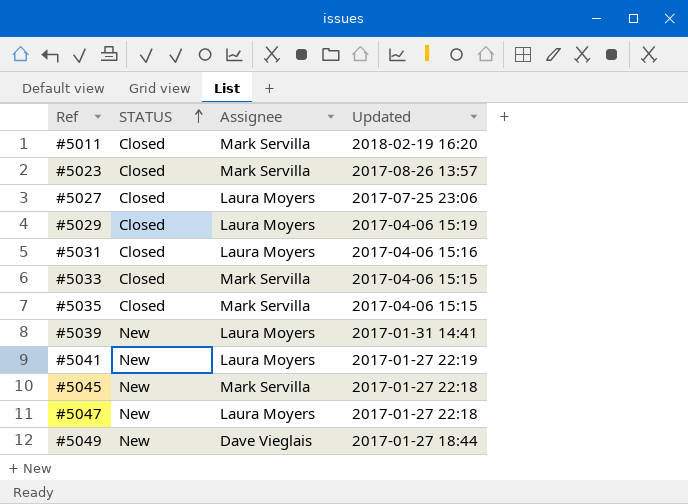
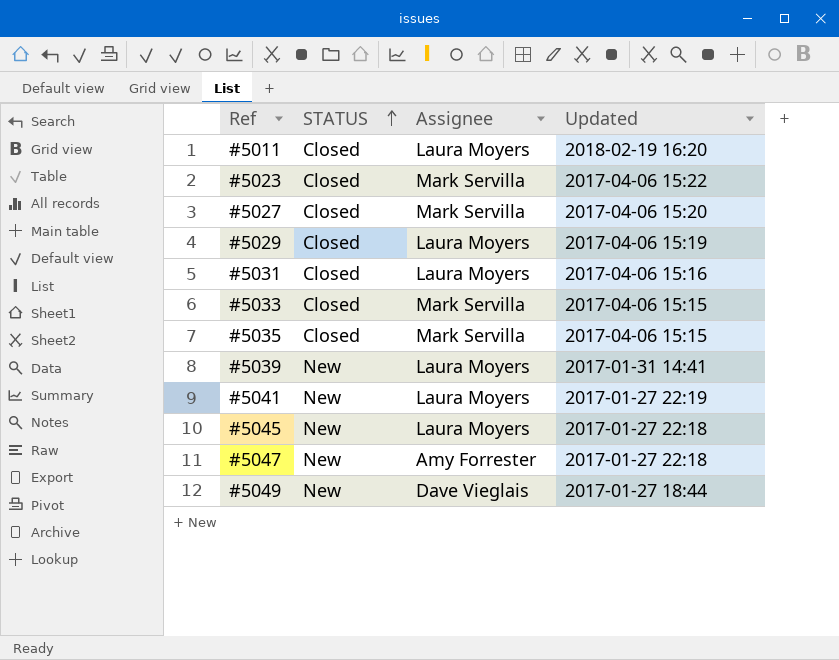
#5011 | Assignee: Mark Servilla -> Laura Moyers
#5023 | Updated: 2017-08-26 13:57 -> 2017-04-06 15:22
#5027 | Assignee: Laura Moyers -> Mark Servilla
#5027 | Updated: 2017-07-25 23:06 -> 2017-04-06 15:20
#5045 | Assignee: Mark Servilla -> Laura Moyers
#5047 | Assignee: Laura Moyers -> Amy Forrester

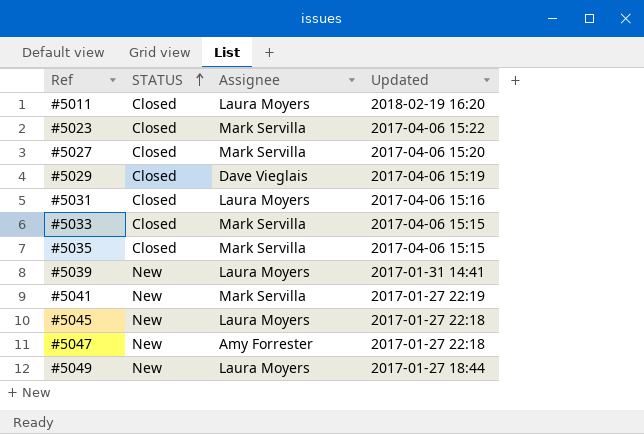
#5029 | Assignee: Laura Moyers -> Dave Vieglais
#5041 | Assignee: Laura Moyers -> Mark Servilla
#5049 | Assignee: Dave Vieglais -> Laura Moyers

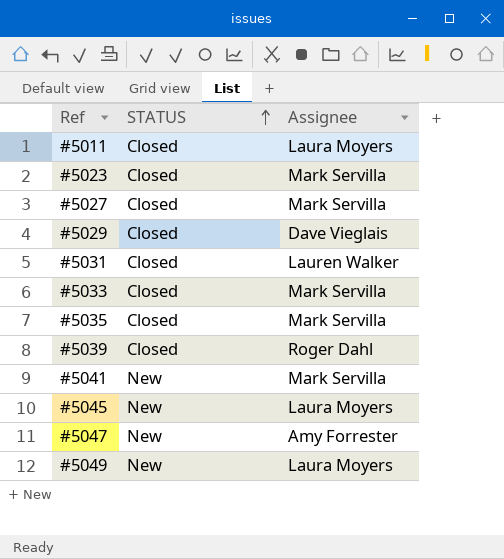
column Updated | position: 4 -> none
#5031 | Assignee: Laura Moyers -> Lauren Walker
#5039 | STATUS: New -> Closed
#5039 | Assignee: Laura Moyers -> Roger Dahl

